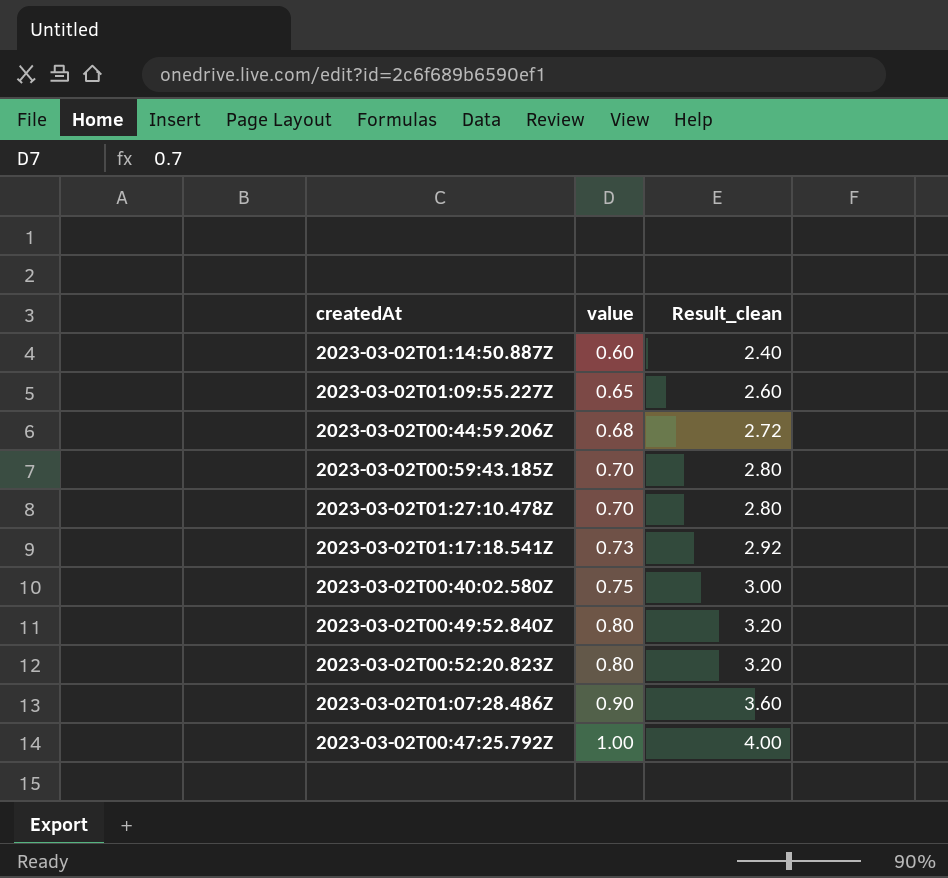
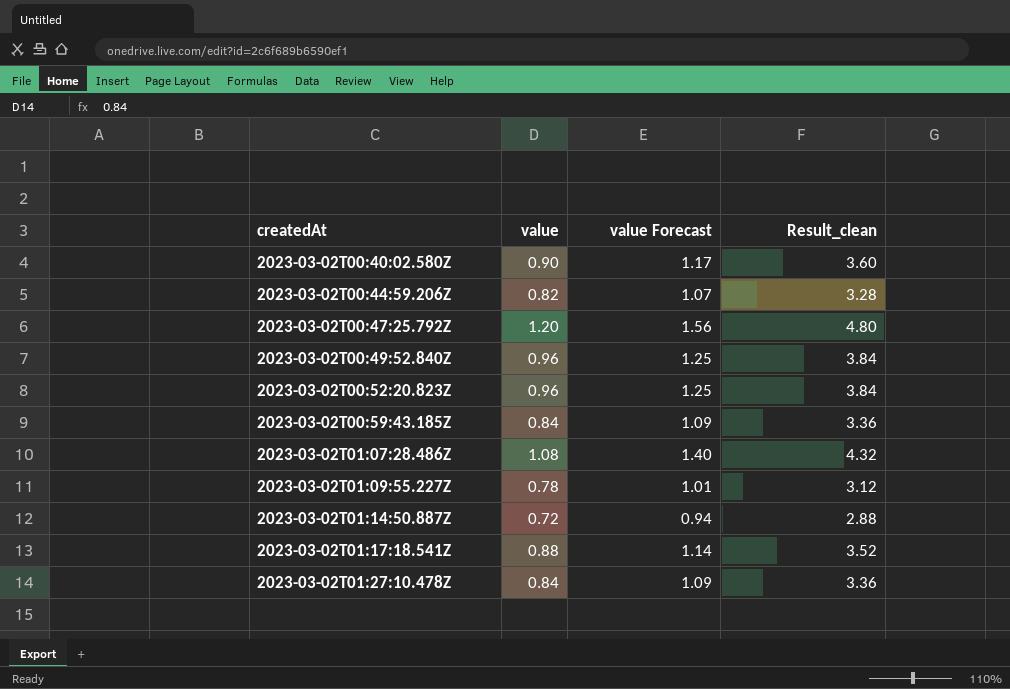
row order: value ascending -> createdAt ascending
column value Forecast | formula: none -> [value] * 1.3
2023-03-02T00:40:02.580Z | value: 0.75 -> 0.90
2023-03-02T00:40:02.580Z | Result_clean: 3.00 -> 3.60
2023-03-02T00:44:59.206Z | value: 0.68 -> 0.82
2023-03-02T00:44:59.206Z | Result_clean: 2.72 -> 3.28
2023-03-02T00:47:25.792Z | value: 1.00 -> 1.20
2023-03-02T00:47:25.792Z | Result_clean: 4.00 -> 4.80
2023-03-02T00:49:52.840Z | value: 0.80 -> 0.96
2023-03-02T00:49:52.840Z | Result_clean: 3.20 -> 3.84
2023-03-02T00:52:20.823Z | value: 0.80 -> 0.96
2023-03-02T00:52:20.823Z | Result_clean: 3.20 -> 3.84
2023-03-02T00:59:43.185Z | value: 0.70 -> 0.84
2023-03-02T00:59:43.185Z | Result_clean: 2.80 -> 3.36
2023-03-02T01:07:28.486Z | value: 0.90 -> 1.08
2023-03-02T01:07:28.486Z | Result_clean: 3.60 -> 4.32
2023-03-02T01:09:55.227Z | value: 0.65 -> 0.78
2023-03-02T01:09:55.227Z | Result_clean: 2.60 -> 3.12
2023-03-02T01:14:50.887Z | value: 0.60 -> 0.72
2023-03-02T01:14:50.887Z | Result_clean: 2.40 -> 2.88
2023-03-02T01:17:18.541Z | value: 0.73 -> 0.88
2023-03-02T01:17:18.541Z | Result_clean: 2.92 -> 3.52
2023-03-02T01:27:10.478Z | value: 0.70 -> 0.84
2023-03-02T01:27:10.478Z | Result_clean: 2.80 -> 3.36

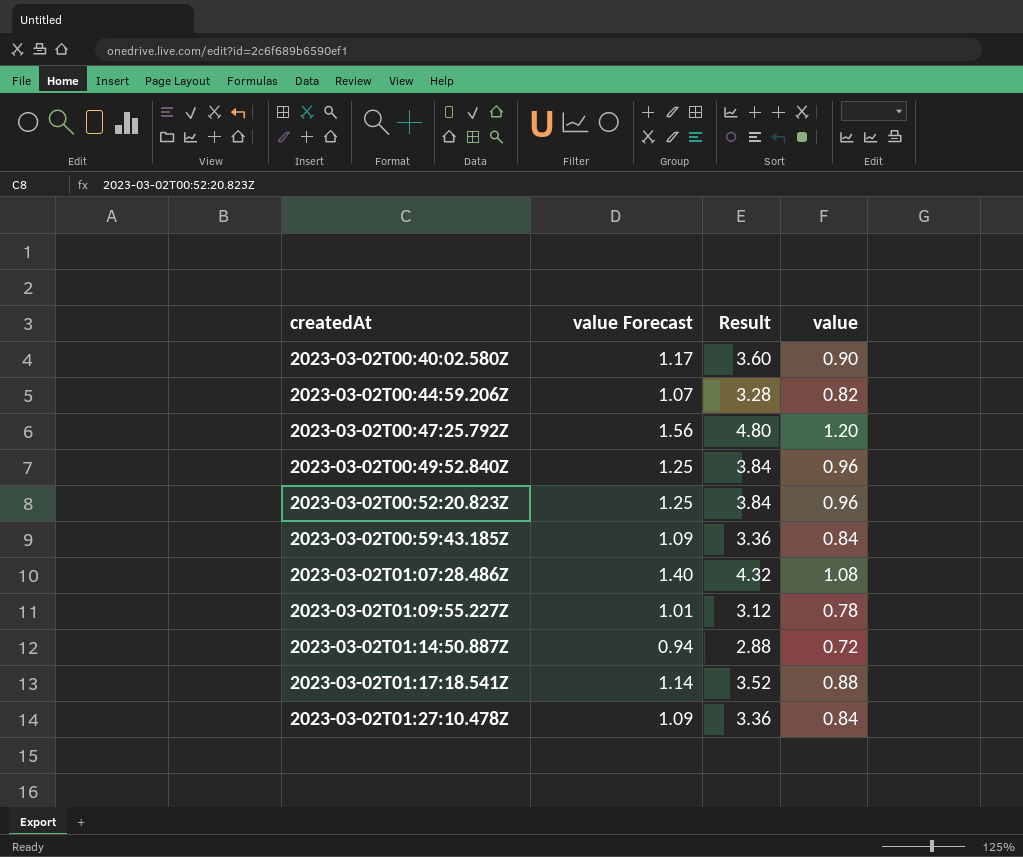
column name: Result_clean -> Result
column value | position: 2 -> 4

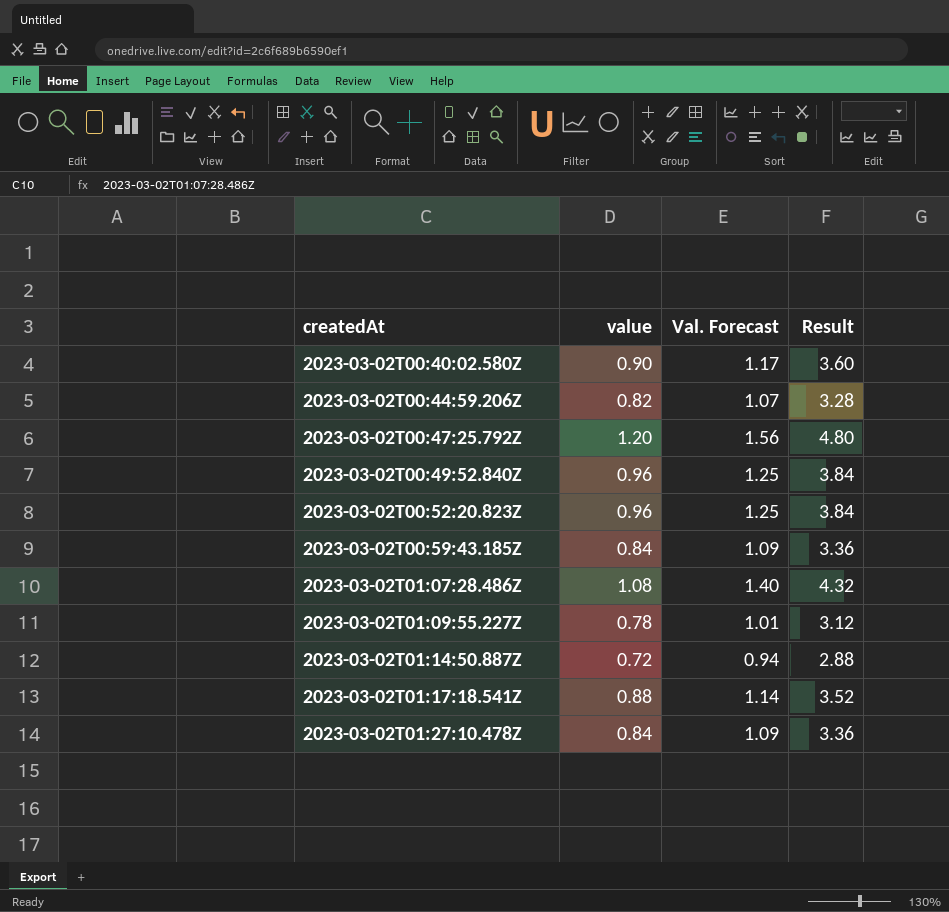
column value | position: 4 -> 2
column name: value Forecast -> Val. Forecast

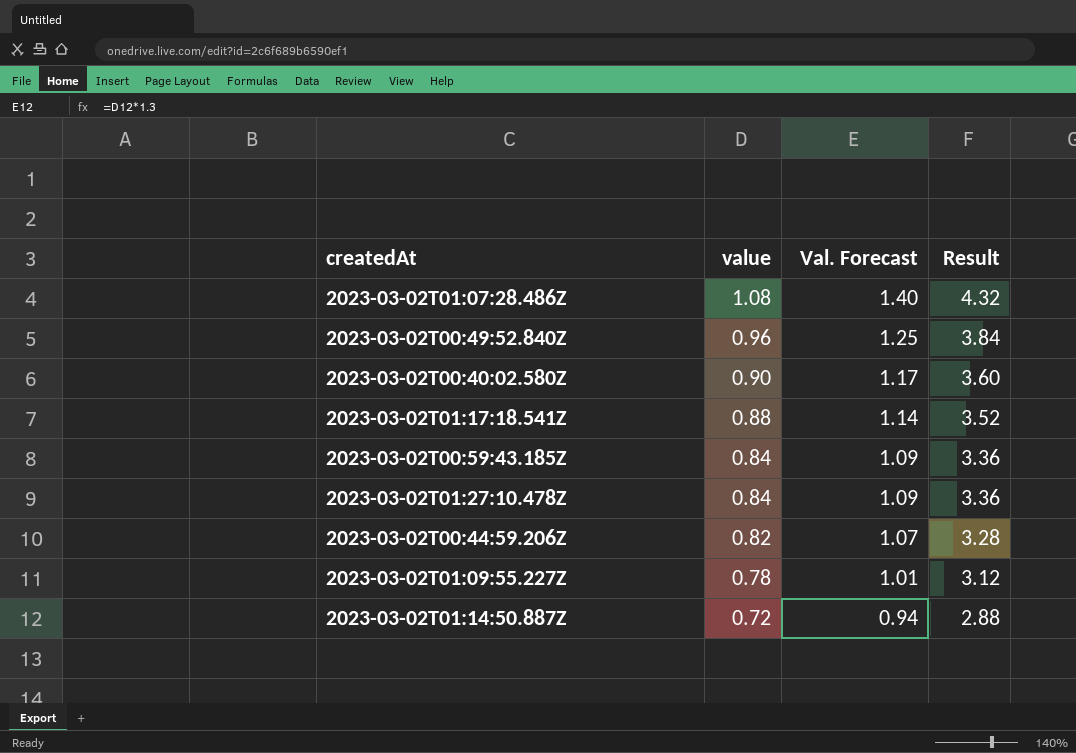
row order: createdAt ascending -> value descending
row 2023-03-02T00:47:25.792Z: 1.20 | 1.56 | 4.80 -> none
row 2023-03-02T00:52:20.823Z: 0.96 | 1.25 | 3.84 -> none

